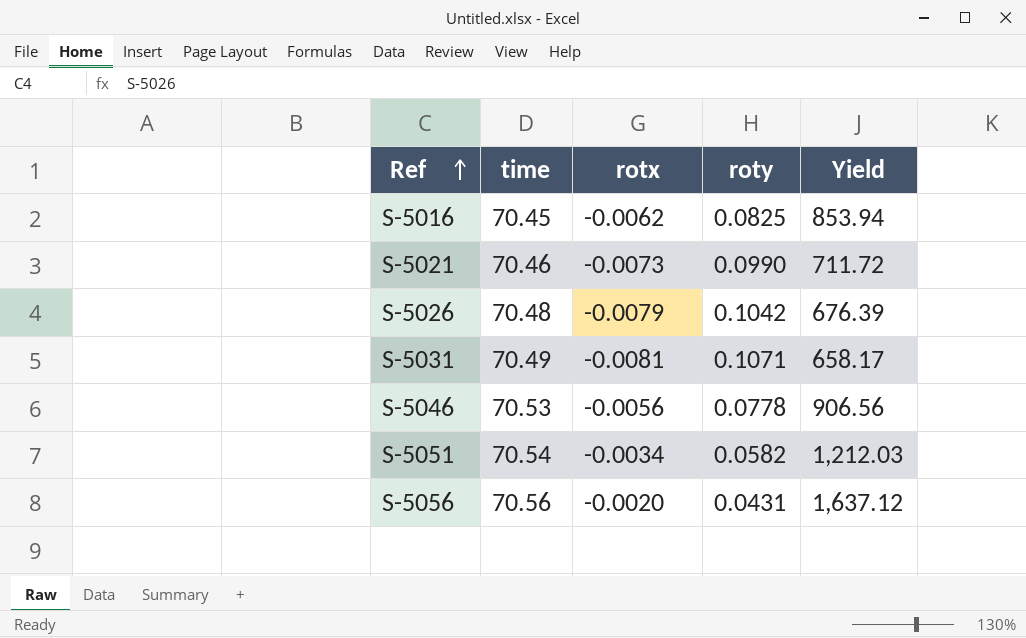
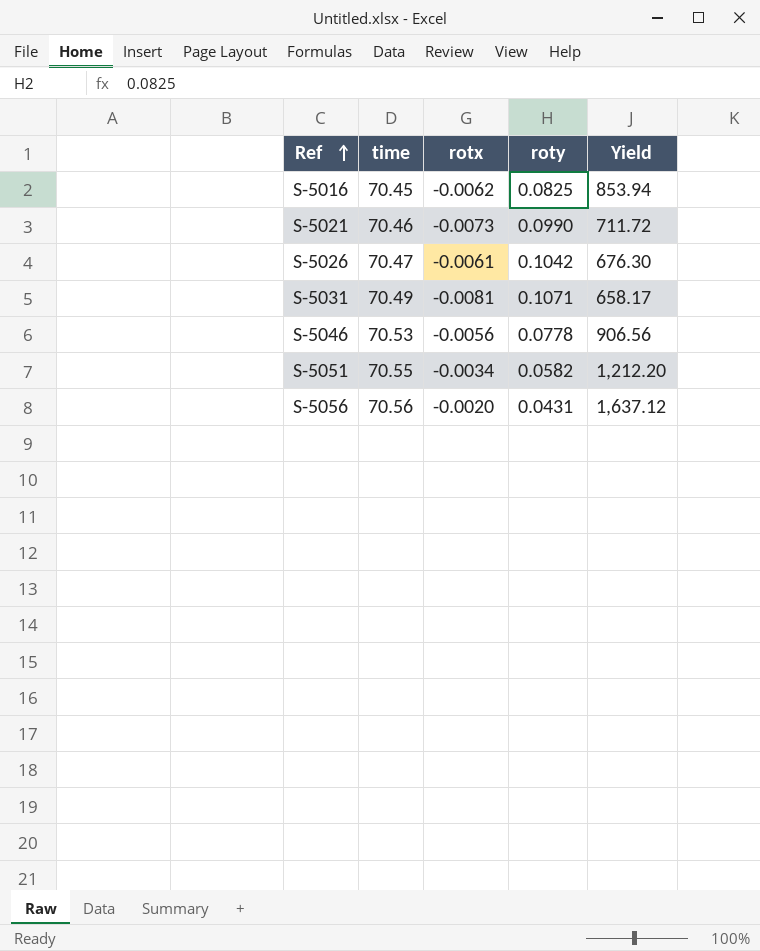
S-5026 | time: 70.48 -> 70.47
S-5026 | rotx: -0.0079 -> -0.0061
S-5026 | Yield: 676.39 -> 676.30
S-5051 | time: 70.54 -> 70.55
S-5051 | Yield: 1,212.03 -> 1,212.20

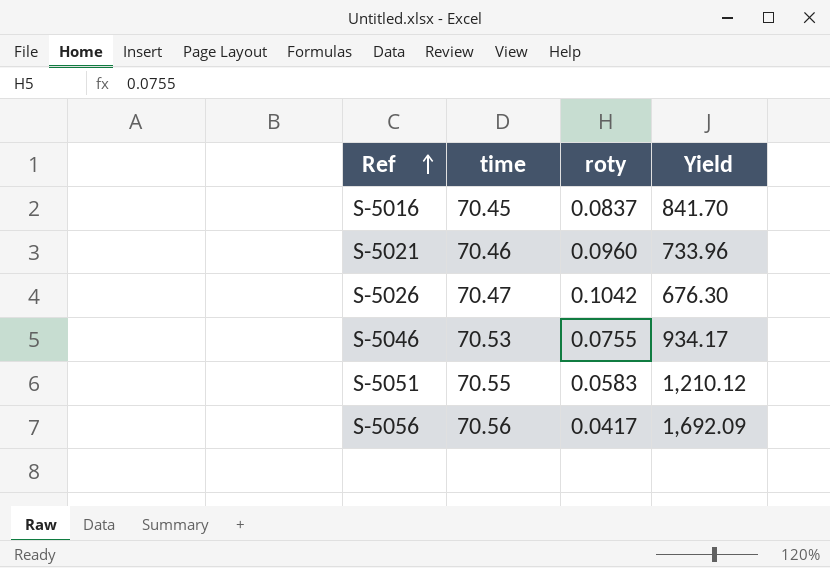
column rotx | position: 3 -> none
row S-5031: 70.49 | -0.0081 | 0.1071 | 658.17 -> none
S-5016 | roty: 0.0825 -> 0.0837
S-5016 | Yield: 853.94 -> 841.70
S-5021 | roty: 0.0990 -> 0.0960
S-5021 | Yield: 711.72 -> 733.96
S-5046 | roty: 0.0778 -> 0.0755
S-5046 | Yield: 906.56 -> 934.17
S-5051 | roty: 0.0582 -> 0.0583
S-5051 | Yield: 1,212.20 -> 1,210.12
S-5056 | roty: 0.0431 -> 0.0417
S-5056 | Yield: 1,637.12 -> 1,692.09

